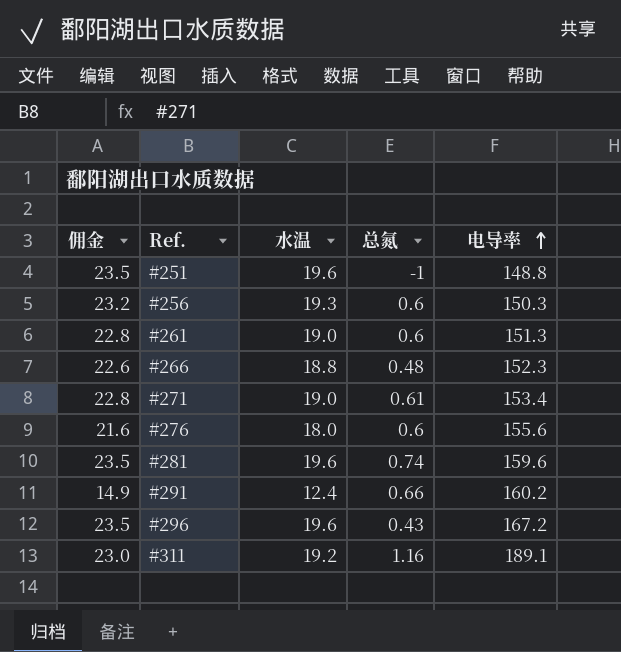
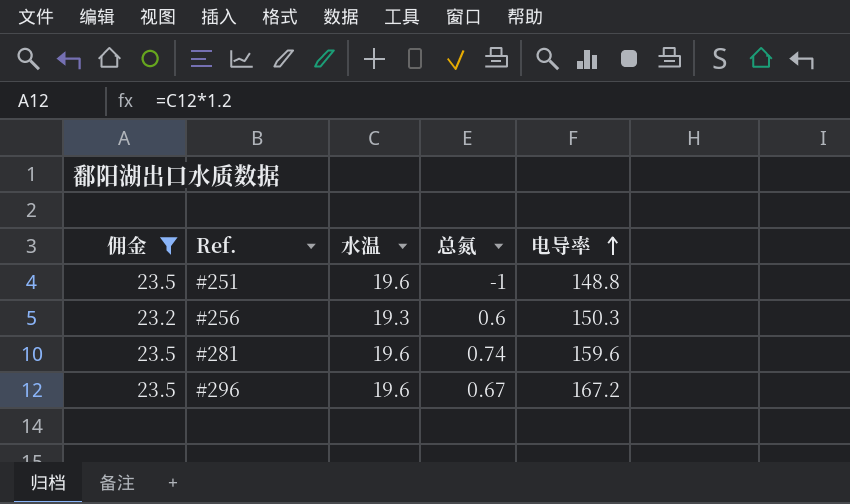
filter: none -> 佣金 >= 23.2
#296 | 总氮: 0.43 -> 0.67

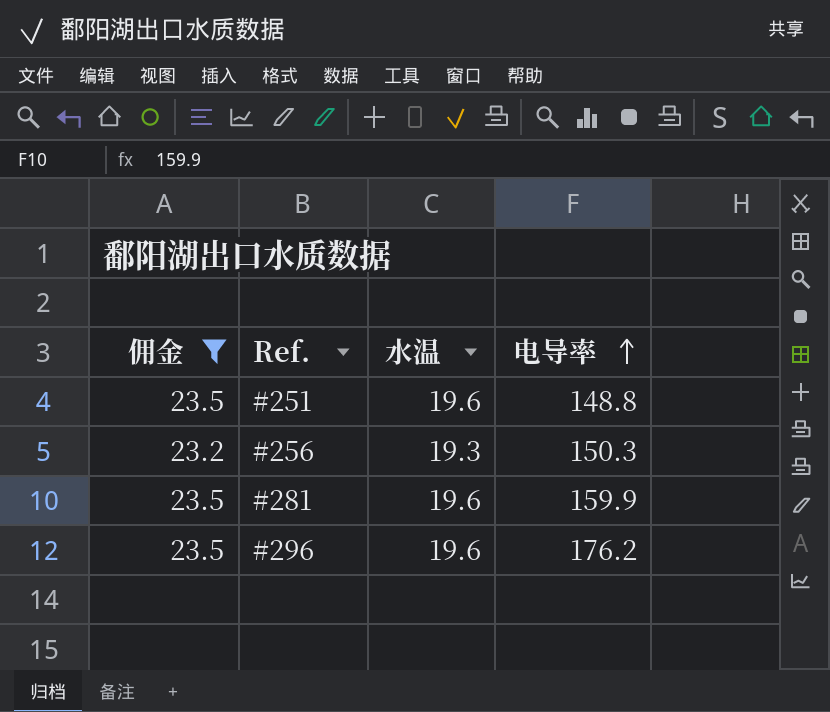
column 总氮 | position: 4 -> none
#281 | 电导率: 159.6 -> 159.9
#296 | 电导率: 167.2 -> 176.2

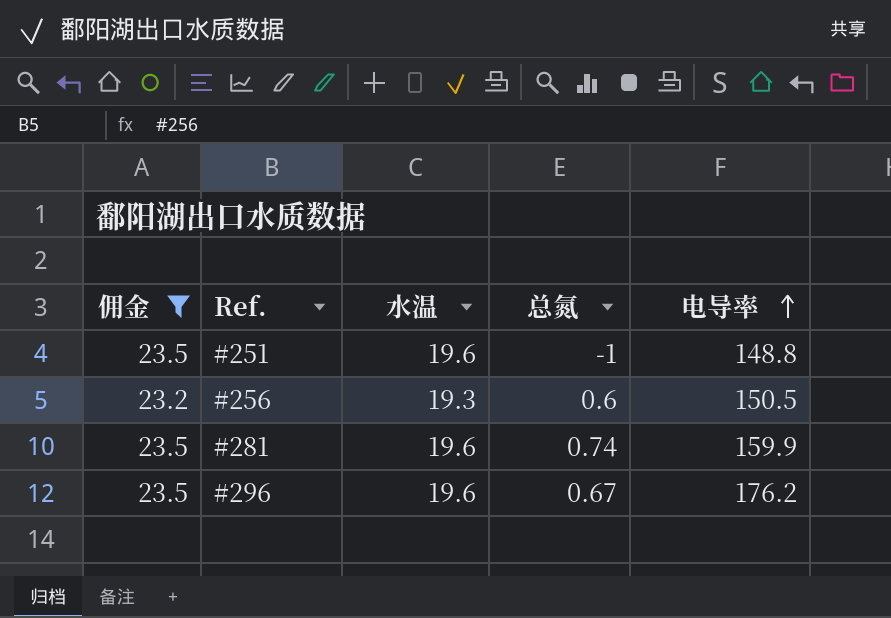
column 总氮 | position: none -> 4
#256 | 电导率: 150.3 -> 150.5

